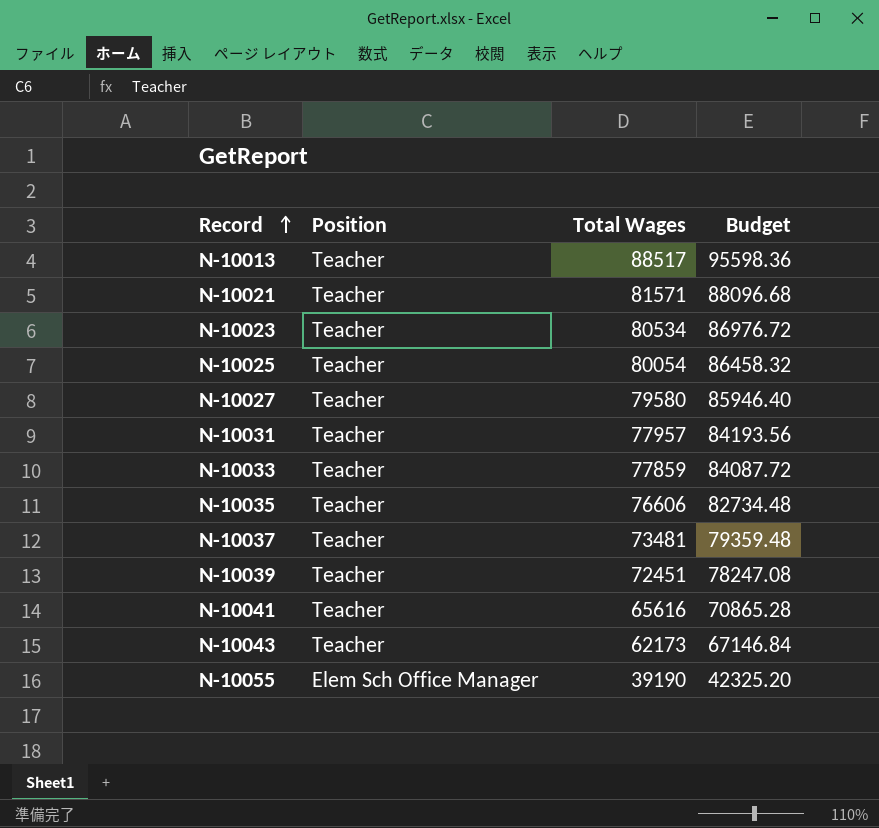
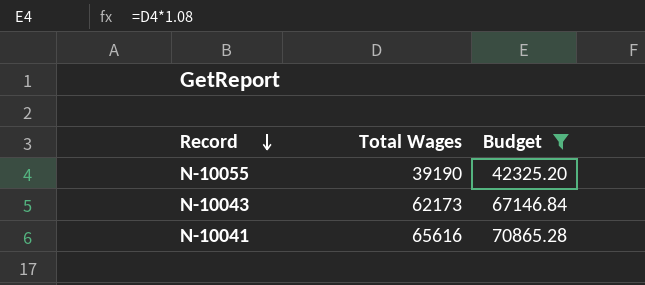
filter: none -> Budget <= 70865.28
row order: Record ascending -> Record descending
column Position | position: 2 -> none

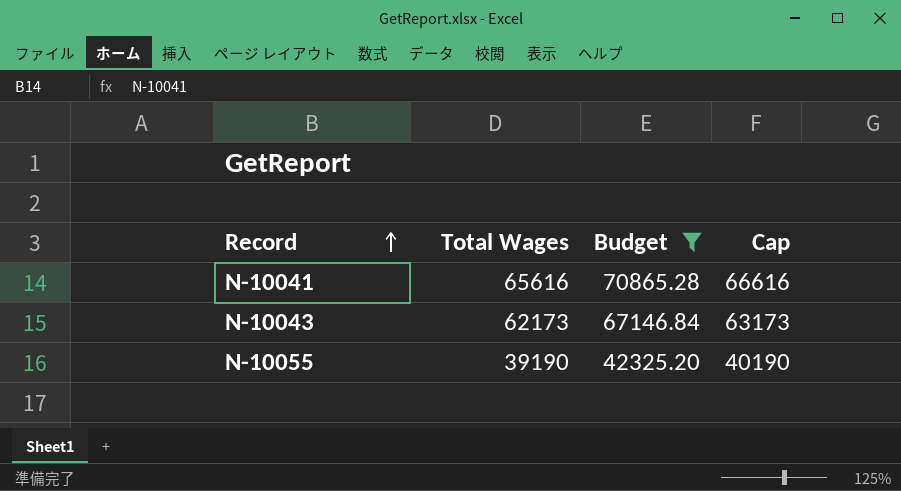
row order: Record descending -> Record ascending
column Cap | formula: none -> [Total Wages] + 1000

